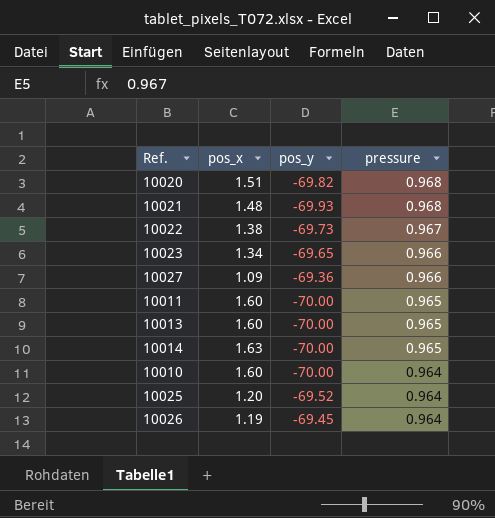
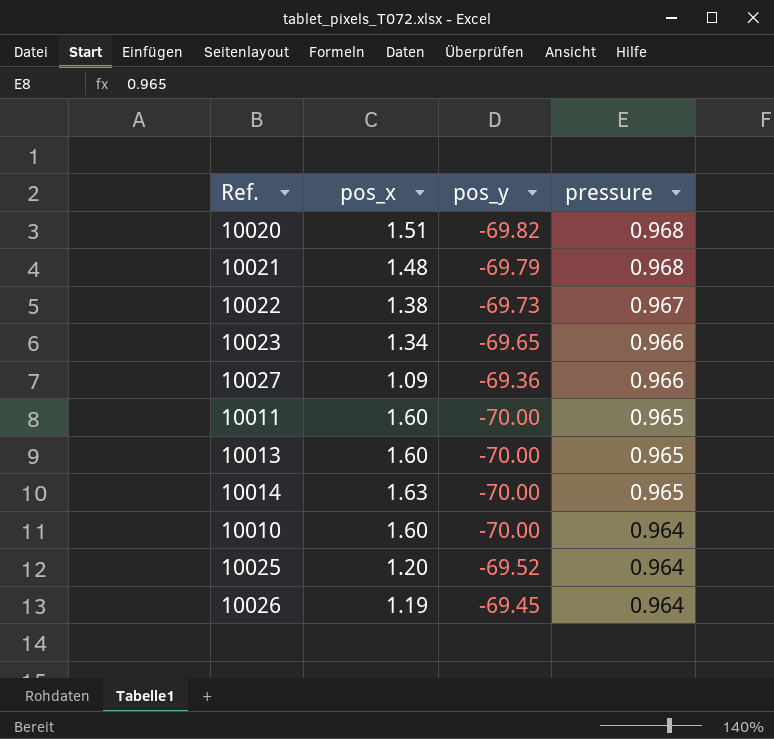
10021 | pos_y: -69.93 -> -69.79

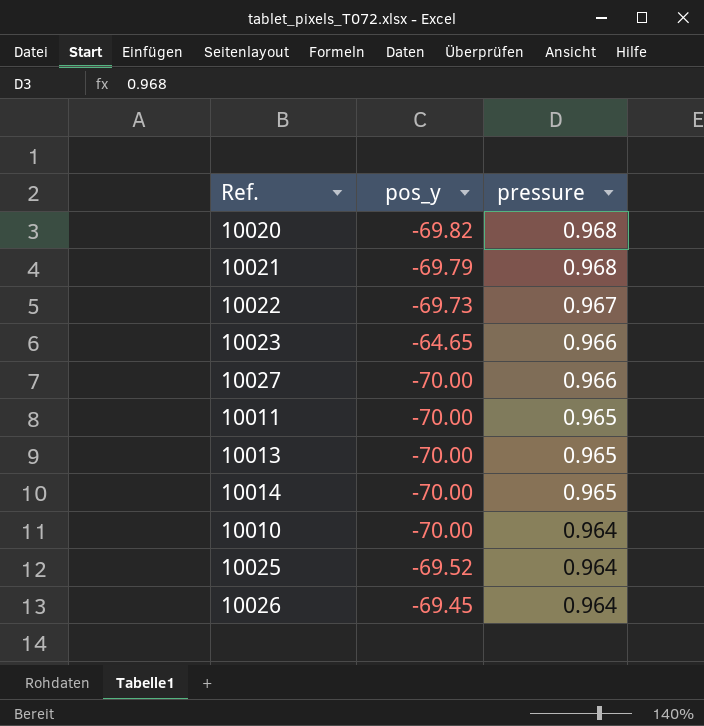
column pos_x | position: 2 -> none
10023 | pos_y: -69.65 -> -64.65
10027 | pos_y: -69.36 -> -70.00

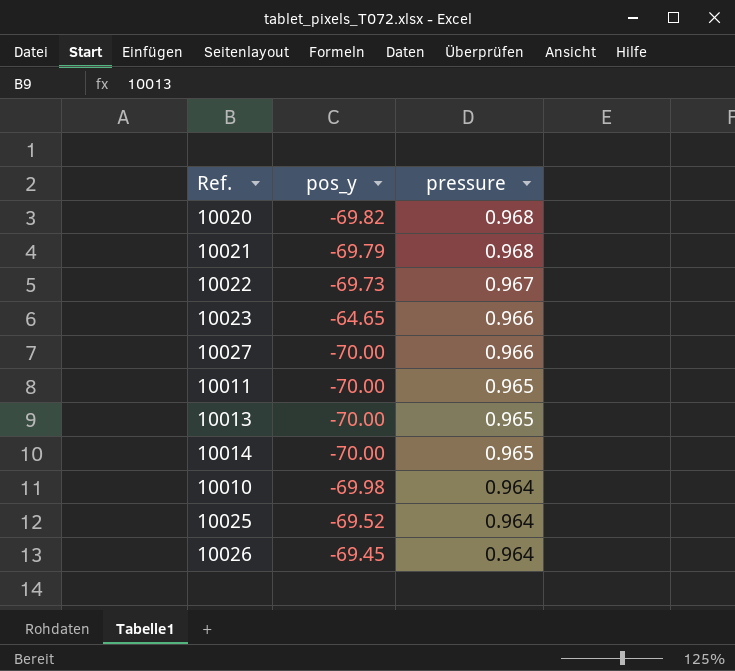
10010 | pos_y: -70.00 -> -69.98

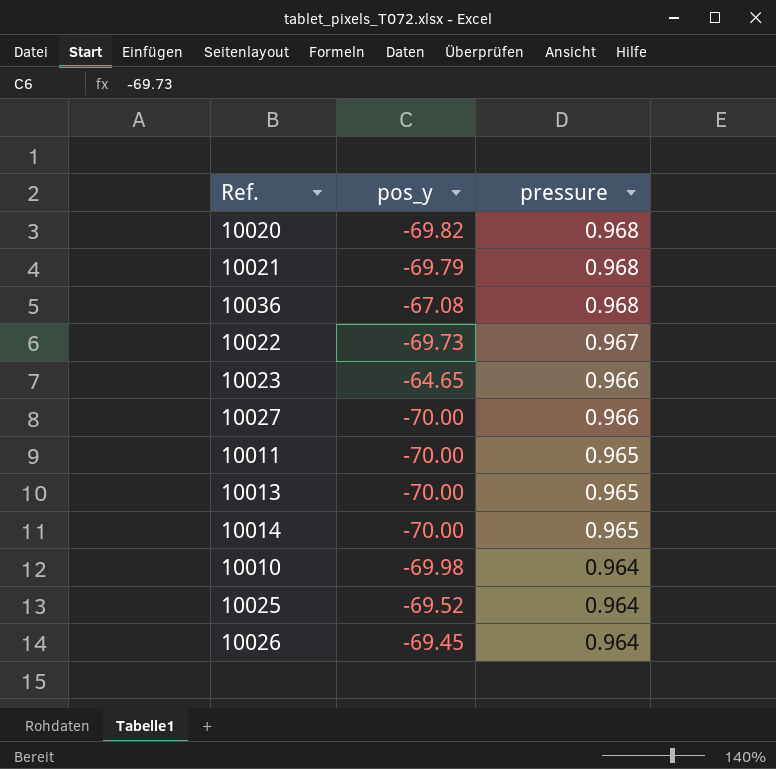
row 10036: none -> -67.08 | 0.968

